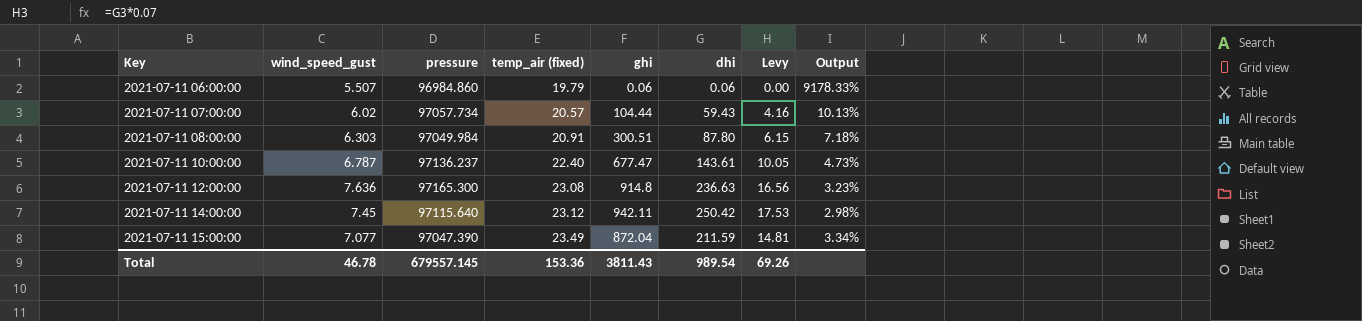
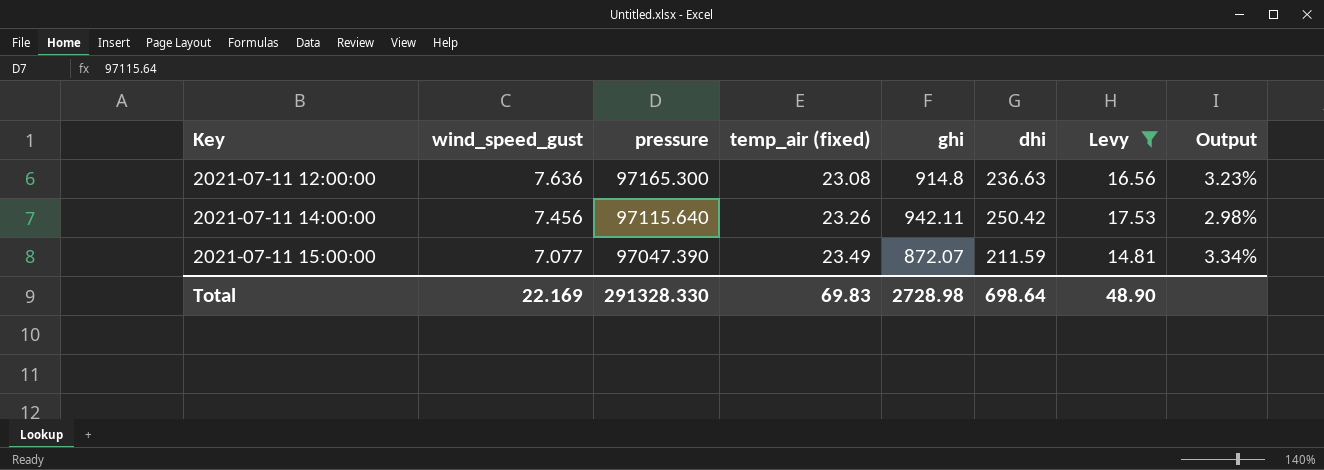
filter: none -> Levy >= 14.81
2021-07-11 14:00:00 | wind_speed_gust: 7.45 -> 7.456
2021-07-11 14:00:00 | temp_air (fixed): 23.12 -> 23.26
2021-07-11 15:00:00 | ghi: 872.04 -> 872.07
Total | wind_speed_gust: 46.78 -> 22.169
Total | pressure: 679557.145 -> 291328.330
Total | temp_air (fixed): 153.36 -> 69.83
Total | ghi: 3811.43 -> 2728.98
Total | dhi: 989.54 -> 698.64
Total | Levy: 69.26 -> 48.90

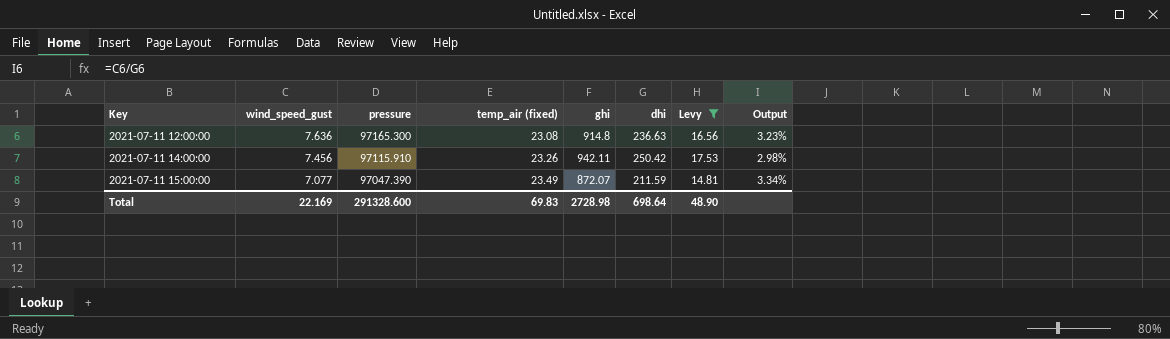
2021-07-11 14:00:00 | pressure: 97115.640 -> 97115.910
Total | pressure: 291328.330 -> 291328.600

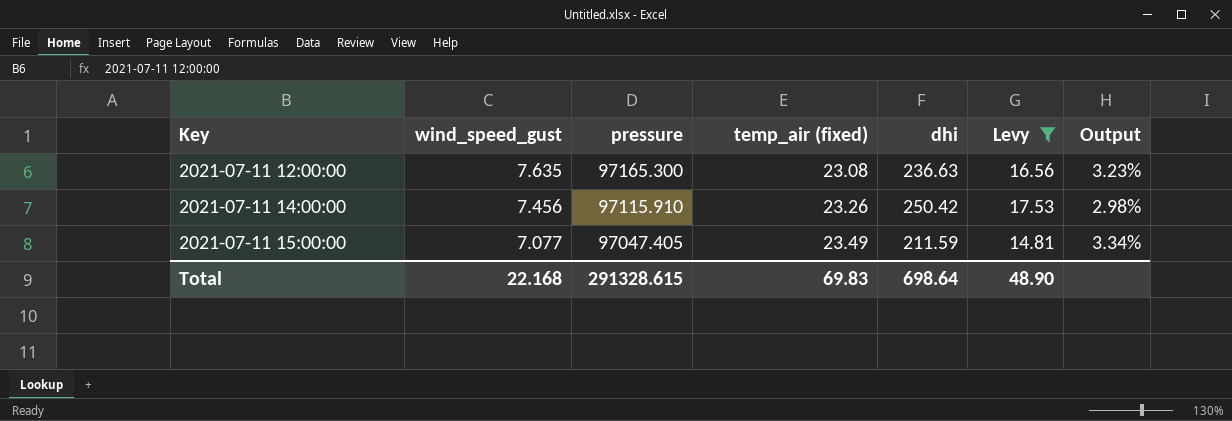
column ghi | position: 5 -> none
2021-07-11 12:00:00 | wind_speed_gust: 7.636 -> 7.635
2021-07-11 15:00:00 | pressure: 97047.390 -> 97047.405
Total | wind_speed_gust: 22.169 -> 22.168
Total | pressure: 291328.600 -> 291328.615

